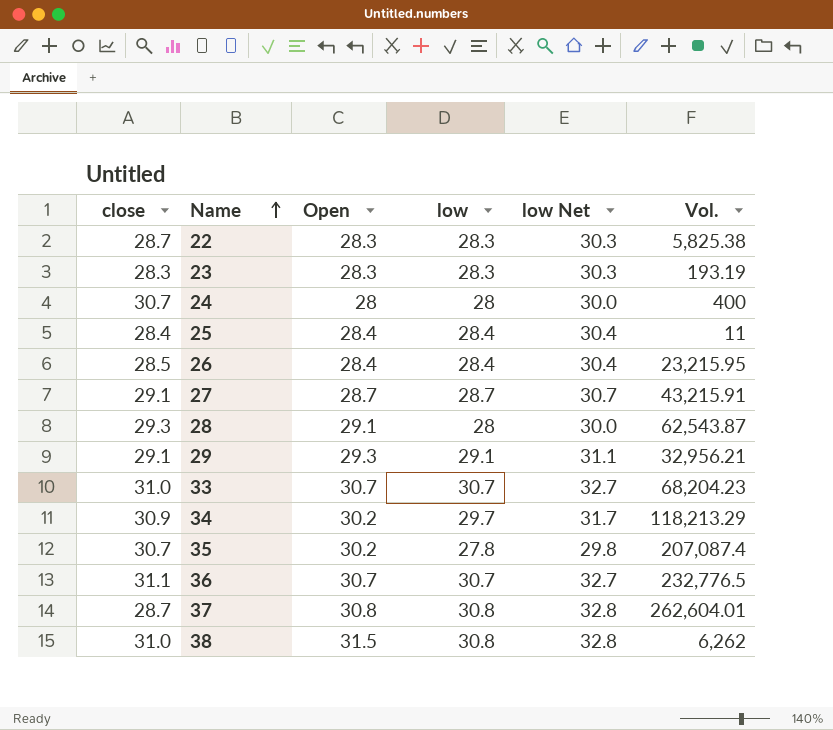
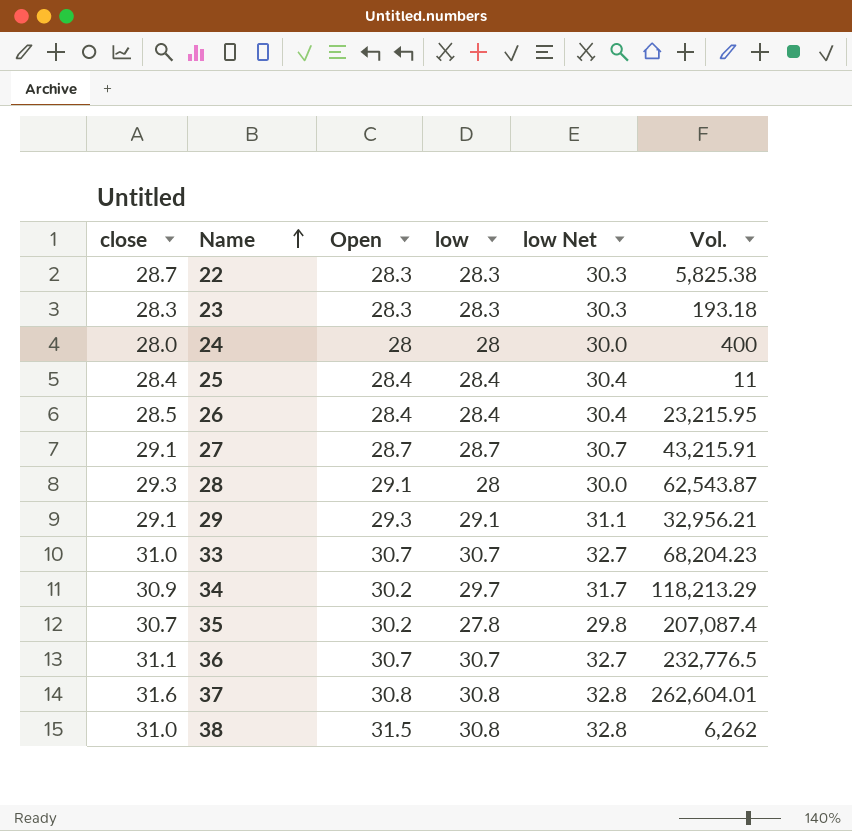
23 | Vol.: 193.19 -> 193.18
24 | close: 30.7 -> 28.0
37 | close: 28.7 -> 31.6

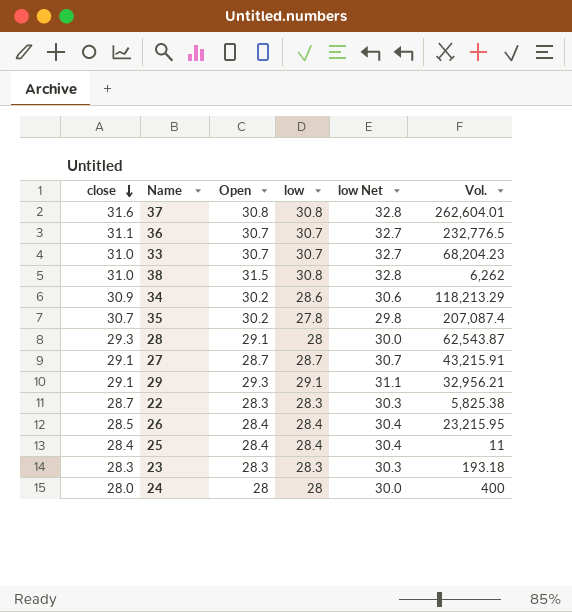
row order: Name ascending -> close descending
34 | low: 29.7 -> 28.6
34 | low Net: 31.7 -> 30.6

